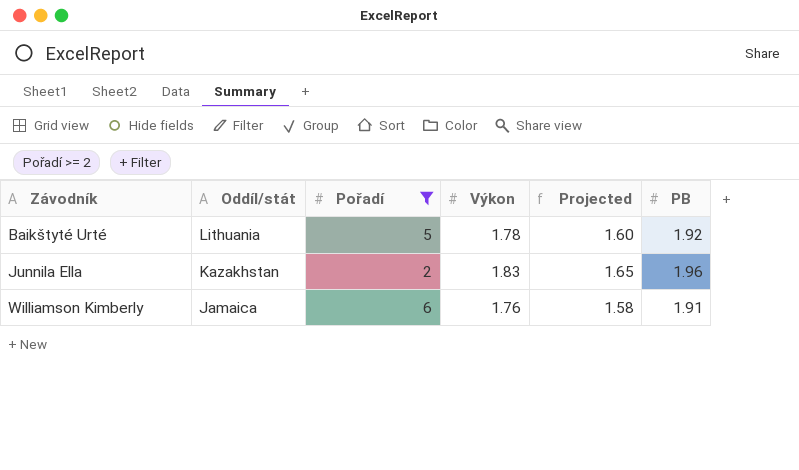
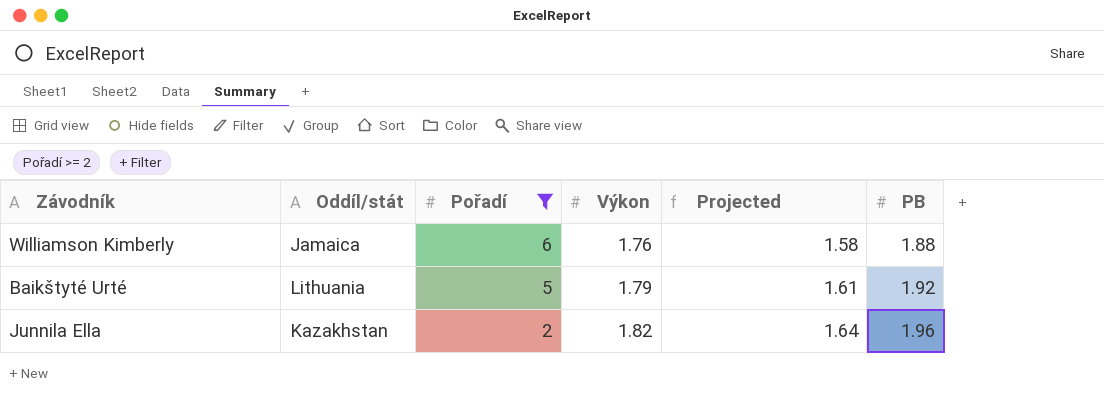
row order: Závodník ascending -> Pořadí descending
Williamson Kimberly | PB: 1.91 -> 1.88
Baikštyté Urté | Výkon: 1.78 -> 1.79
Baikštyté Urté | Projected: 1.60 -> 1.61
Junnila Ella | Výkon: 1.83 -> 1.82
Junnila Ella | Projected: 1.65 -> 1.64

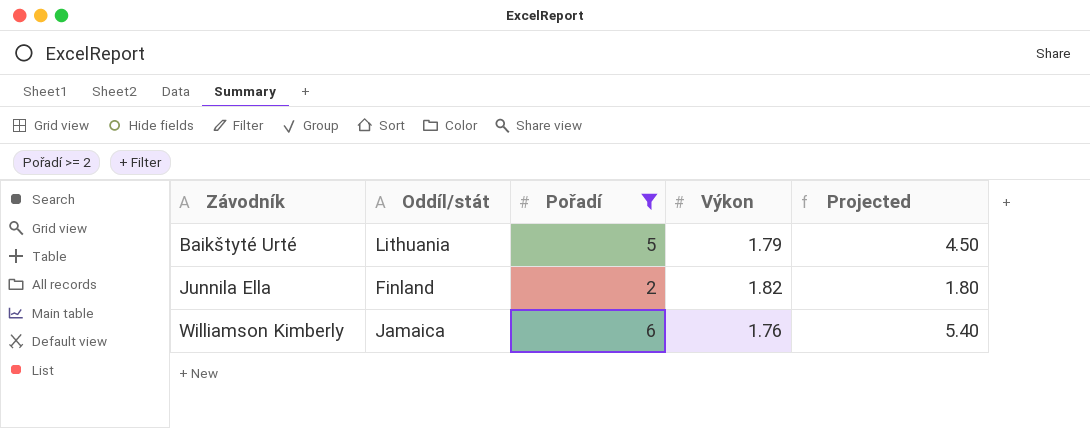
row order: Pořadí descending -> Závodník ascending
column PB | position: 6 -> none
column Projected | formula: [Výkon] * 0.9 -> [Pořadí] * 0.9
Junnila Ella | Oddíl/stát: Kazakhstan -> Finland

